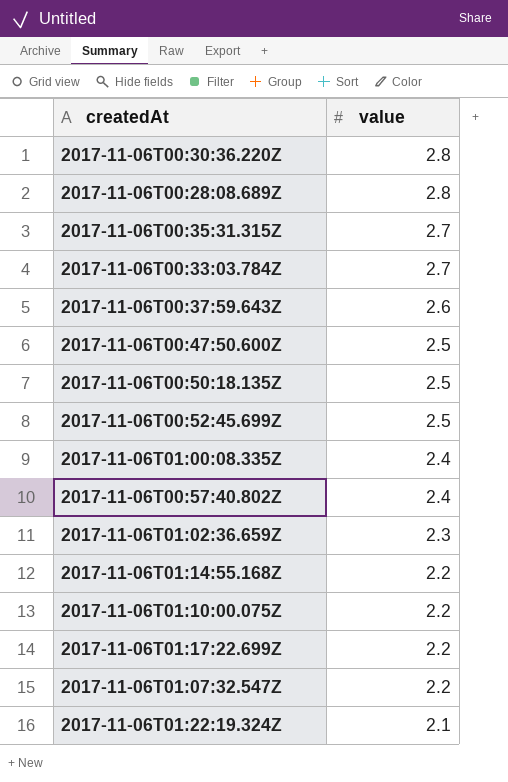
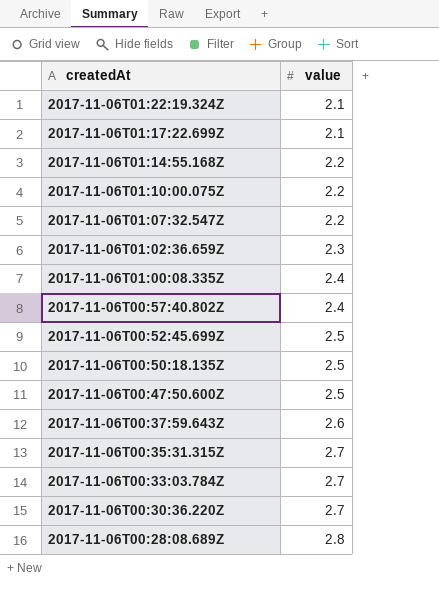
row order: value descending -> createdAt descending
2017-11-06T01:17:22.699Z | value: 2.2 -> 2.1
2017-11-06T00:30:36.220Z | value: 2.8 -> 2.7

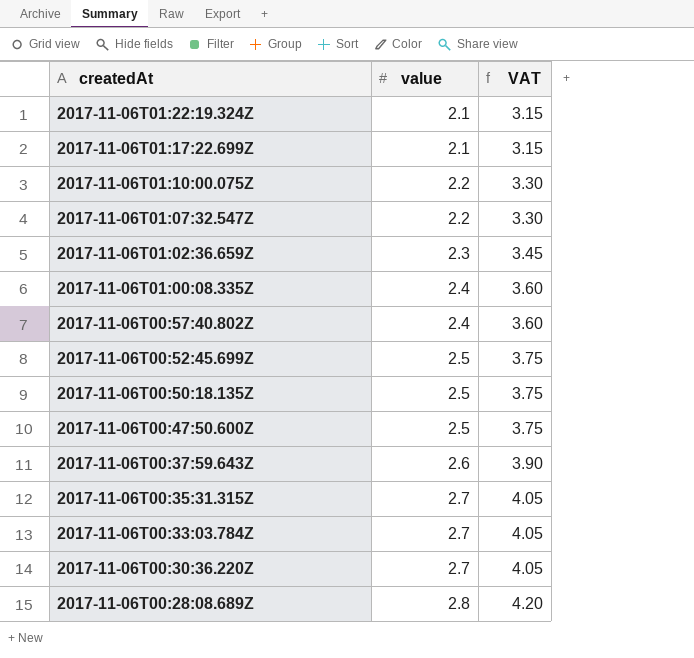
column VAT | formula: none -> [value] * 1.5
row 2017-11-06T01:14:55.168Z: 2.2 -> none

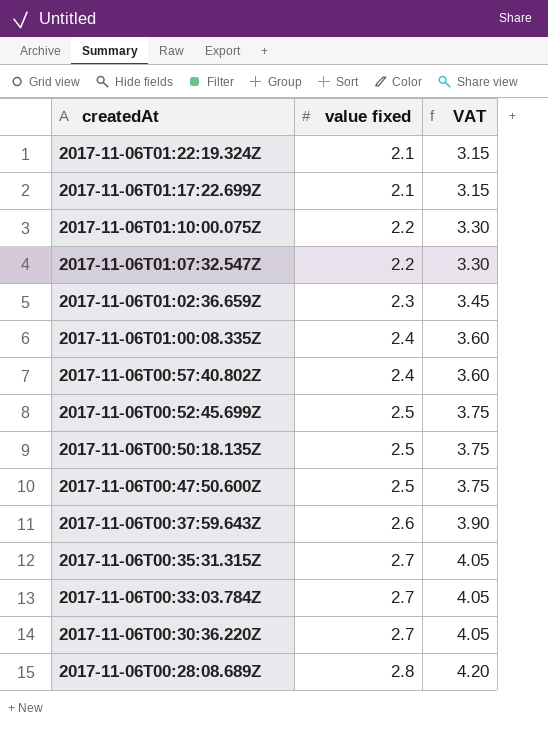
column name: value -> value fixed

